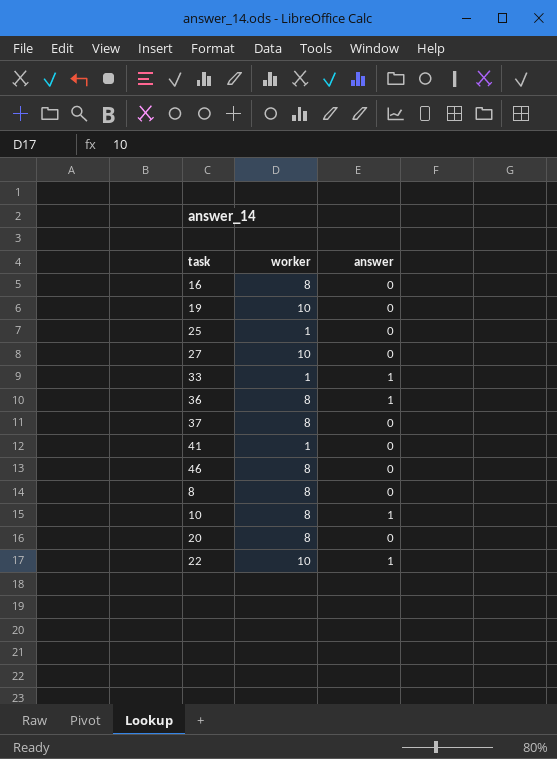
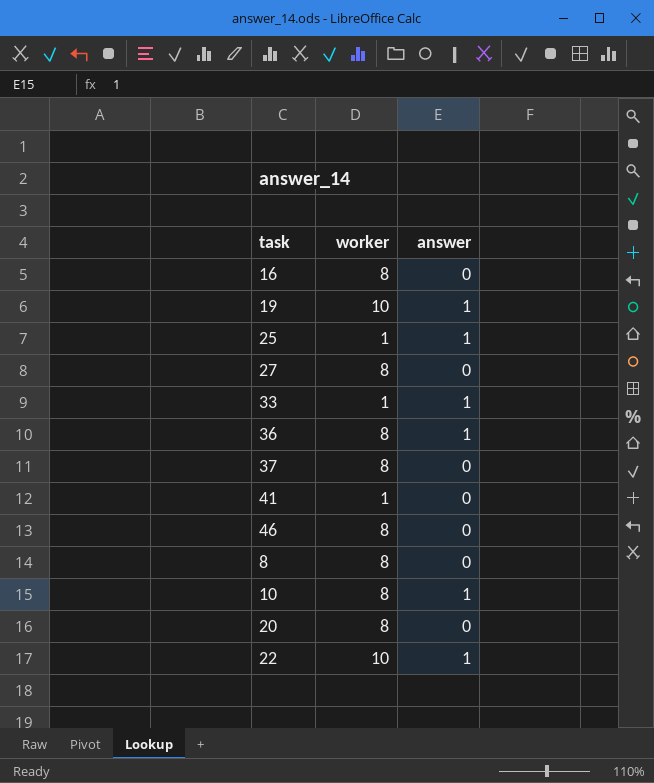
19 | answer: 0 -> 1
25 | answer: 0 -> 1
27 | worker: 10 -> 8

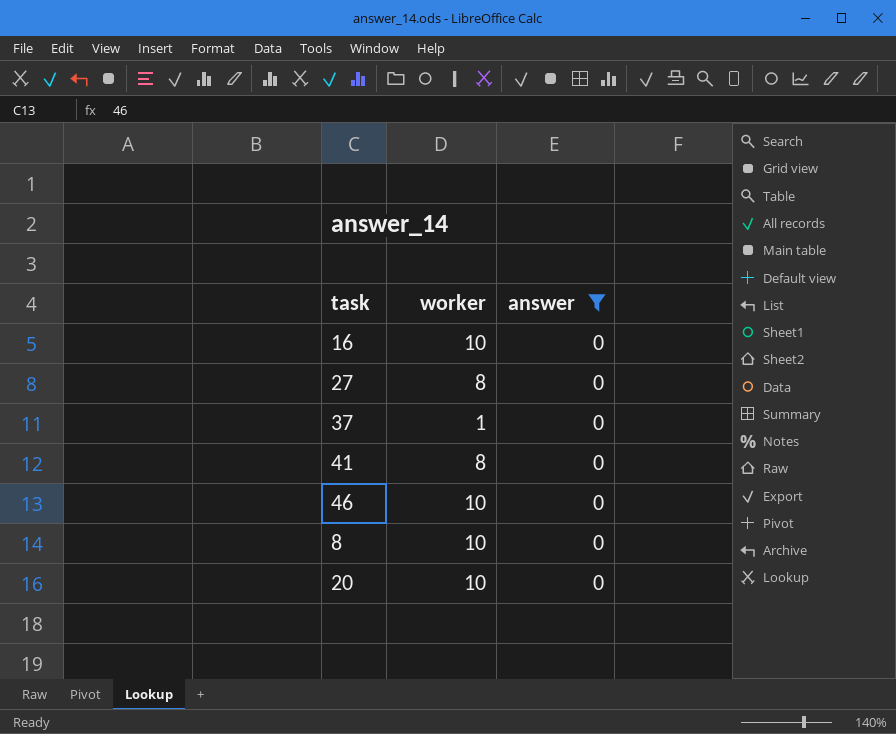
filter: none -> answer = 0
16 | worker: 8 -> 10
37 | worker: 8 -> 1
41 | worker: 1 -> 8
46 | worker: 8 -> 10
8 | worker: 8 -> 10
20 | worker: 8 -> 10

